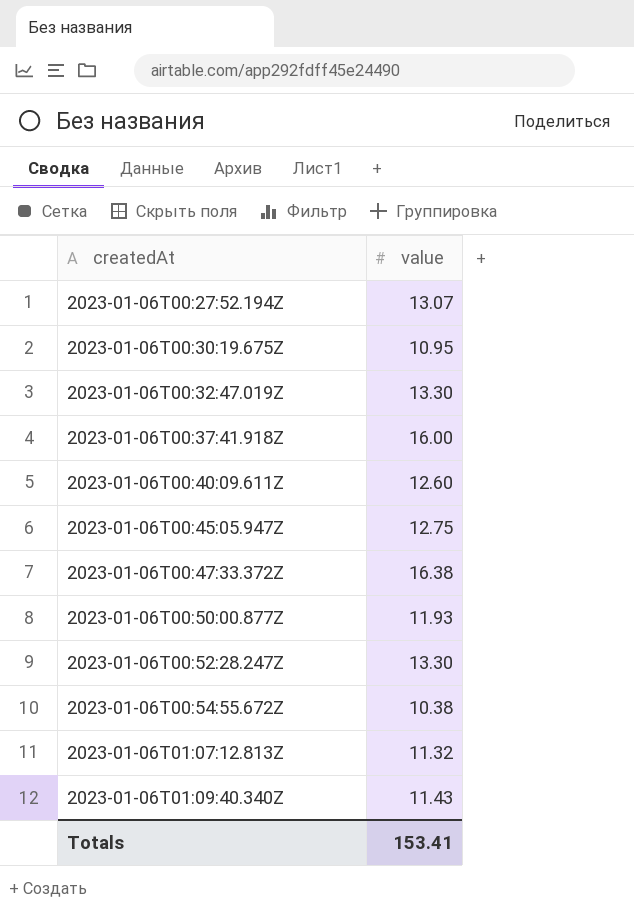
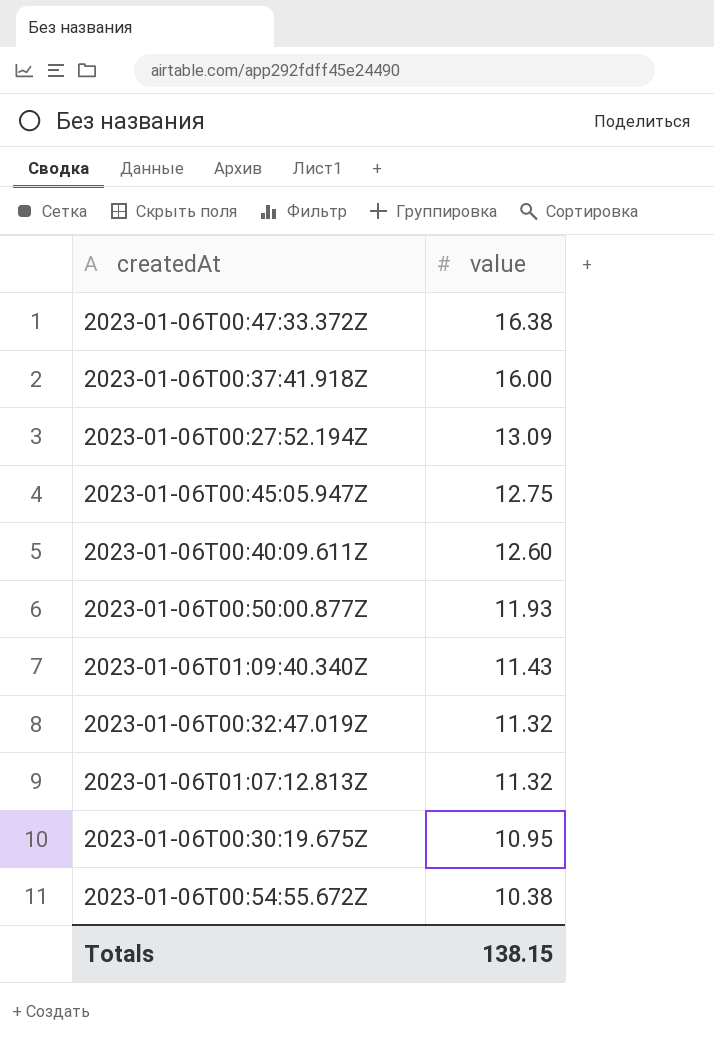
row order: createdAt ascending -> value descending
row 2023-01-06T00:52:28.247Z: 13.30 -> none
2023-01-06T00:27:52.194Z | value: 13.07 -> 13.09
2023-01-06T00:32:47.019Z | value: 13.30 -> 11.32
Totals | value: 153.41 -> 138.15

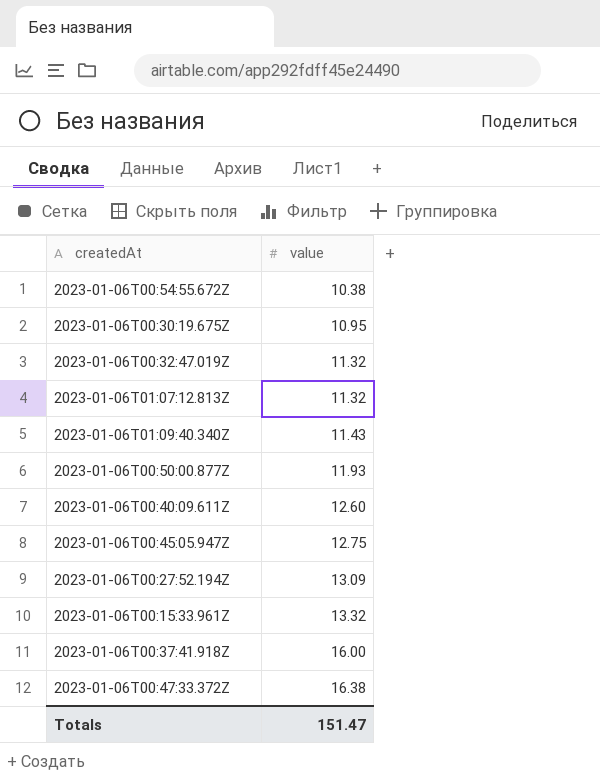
row order: value descending -> value ascending
row 2023-01-06T00:15:33.961Z: none -> 13.32
Totals | value: 138.15 -> 151.47

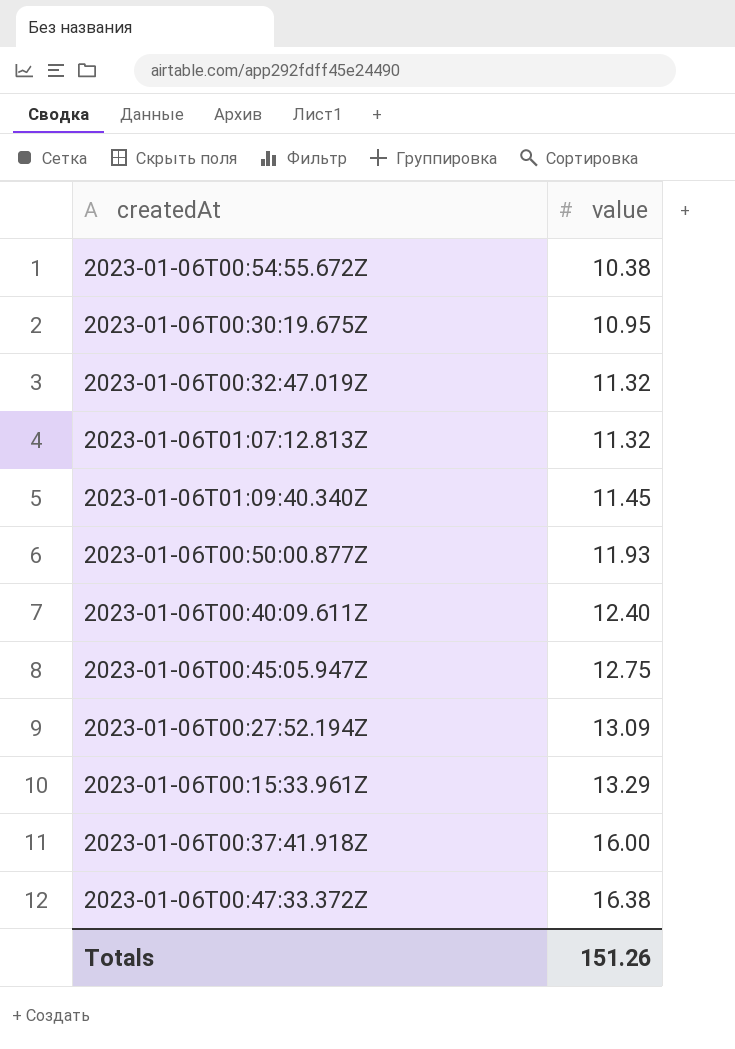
2023-01-06T01:09:40.340Z | value: 11.43 -> 11.45
2023-01-06T00:40:09.611Z | value: 12.60 -> 12.40
2023-01-06T00:15:33.961Z | value: 13.32 -> 13.29
Totals | value: 151.47 -> 151.26

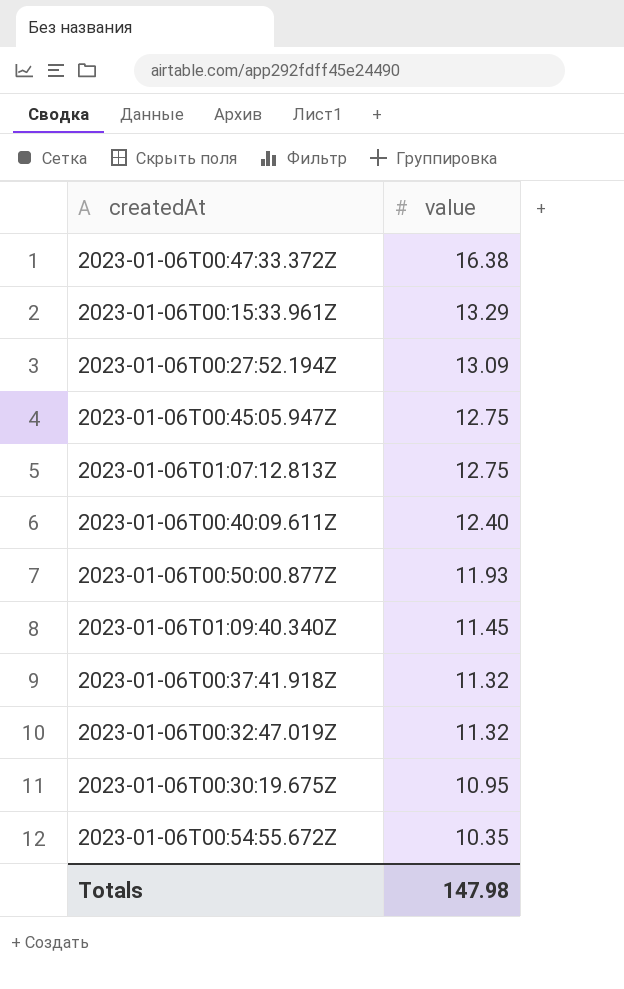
row order: value ascending -> value descending
2023-01-06T01:07:12.813Z | value: 11.32 -> 12.75
2023-01-06T00:37:41.918Z | value: 16.00 -> 11.32
2023-01-06T00:54:55.672Z | value: 10.38 -> 10.35
Totals | value: 151.26 -> 147.98

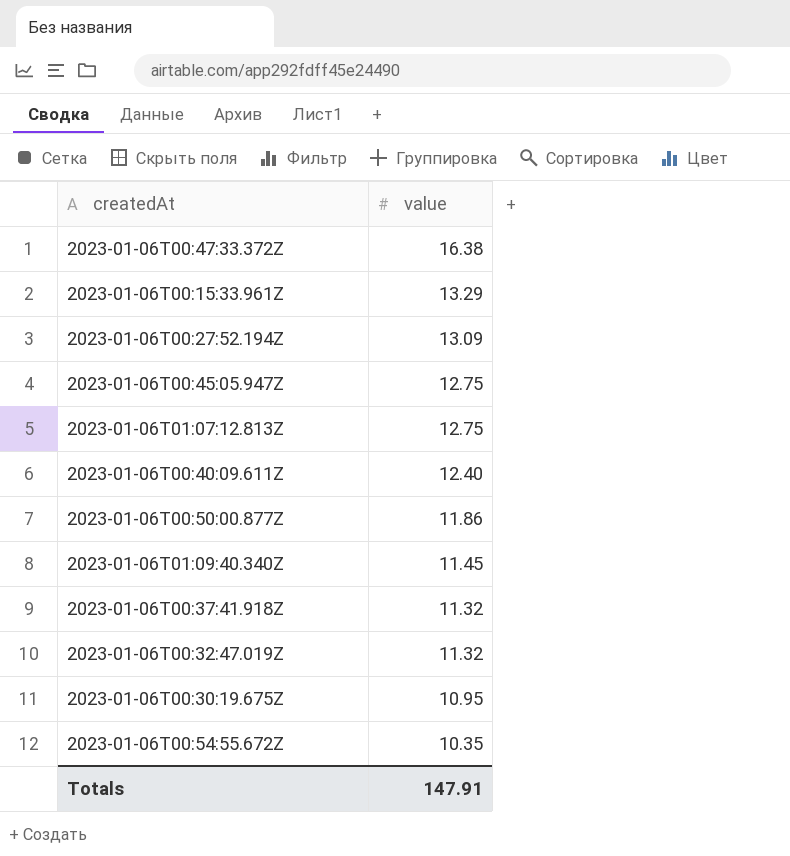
2023-01-06T00:50:00.877Z | value: 11.93 -> 11.86
Totals | value: 147.98 -> 147.91

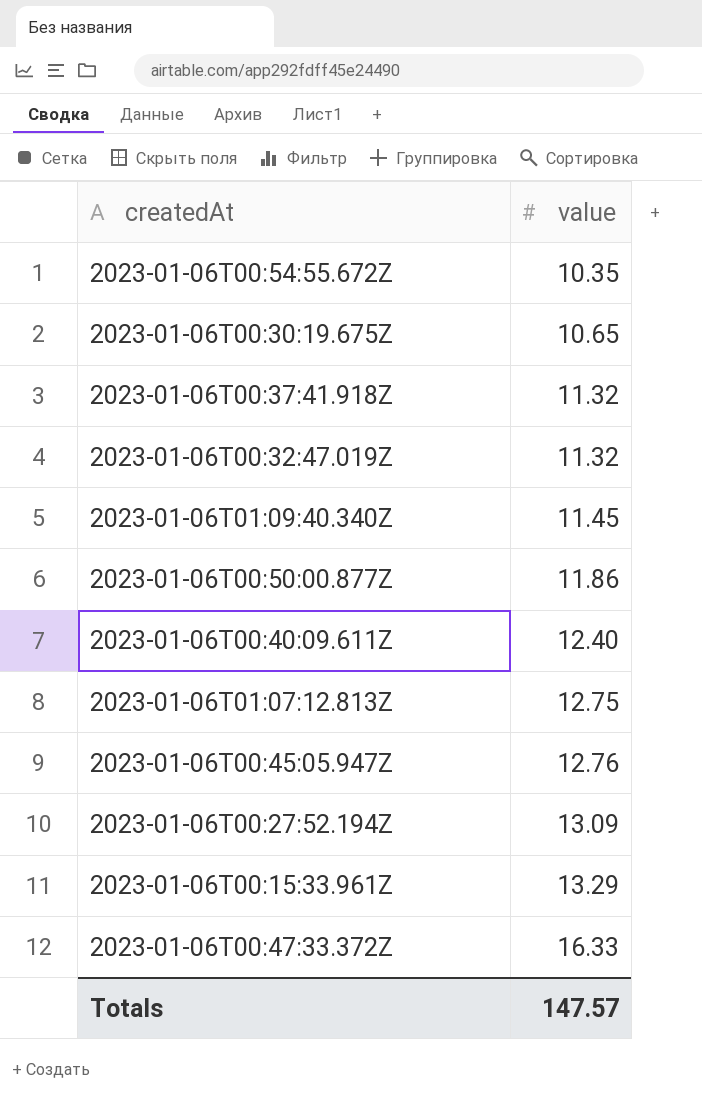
row order: value descending -> value ascending
2023-01-06T00:30:19.675Z | value: 10.95 -> 10.65
2023-01-06T00:45:05.947Z | value: 12.75 -> 12.76
2023-01-06T00:47:33.372Z | value: 16.38 -> 16.33
Totals | value: 147.91 -> 147.57

